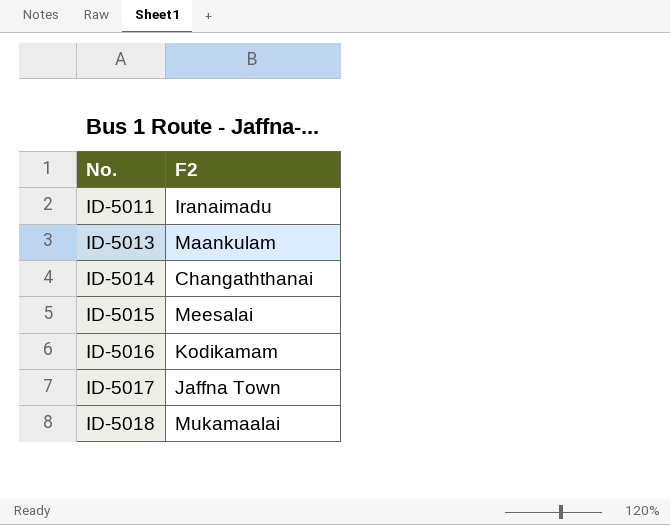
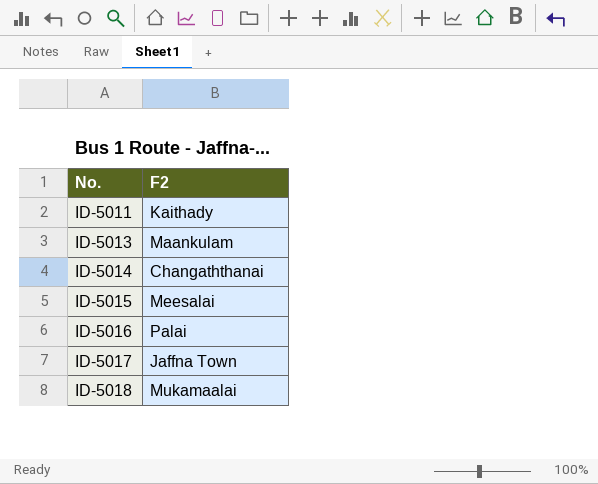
ID-5011 | F2: Iranaimadu -> Kaithady
ID-5016 | F2: Kodikamam -> Palai

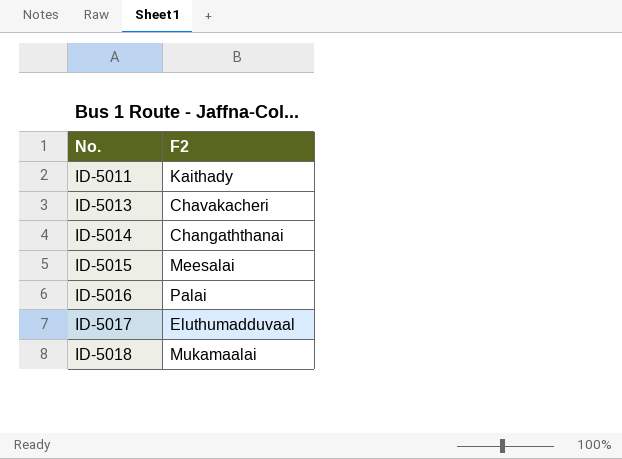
ID-5013 | F2: Maankulam -> Chavakacheri
ID-5017 | F2: Jaffna Town -> Eluthumadduvaal

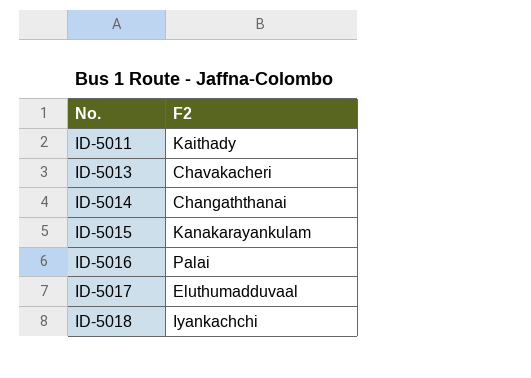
ID-5015 | F2: Meesalai -> Kanakarayankulam
ID-5018 | F2: Mukamaalai -> Iyankachchi

